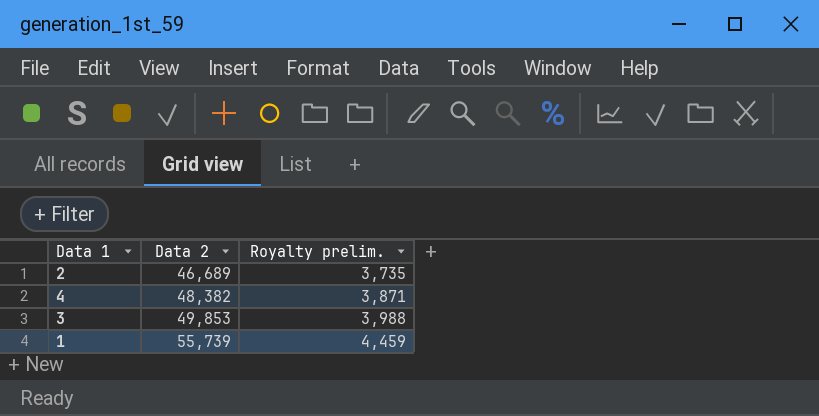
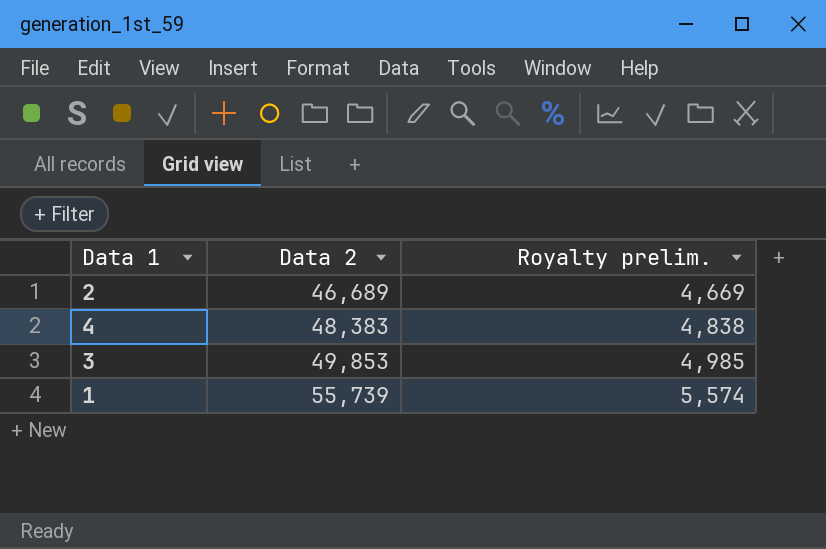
column Royalty prelim. | formula: [Data 2] * 0.08 -> [Data 2] * 0.1
4 | Data 2: 48,382 -> 48,383

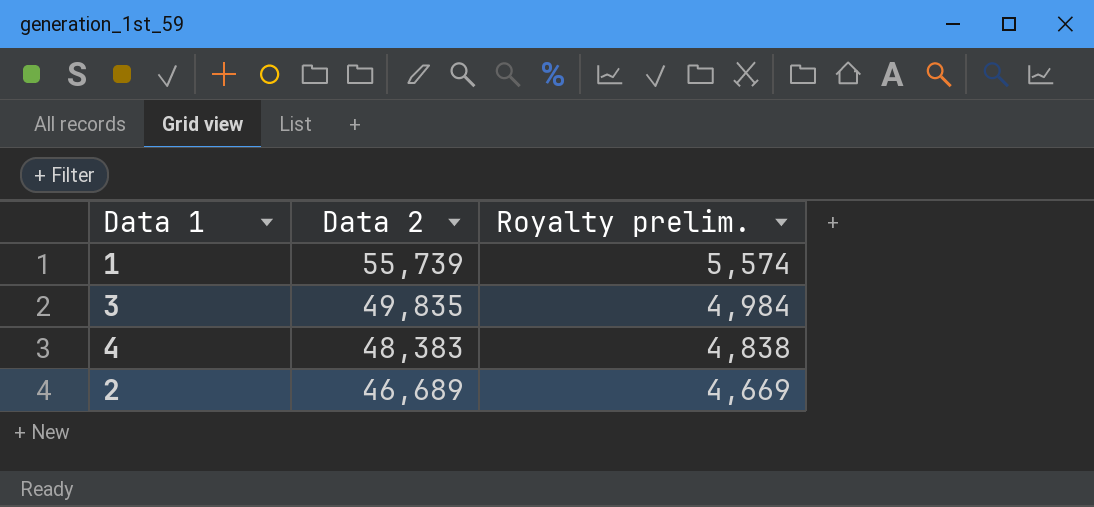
row order: Data 2 ascending -> Data 2 descending
3 | Data 2: 49,853 -> 49,835
3 | Royalty prelim.: 4,985 -> 4,984

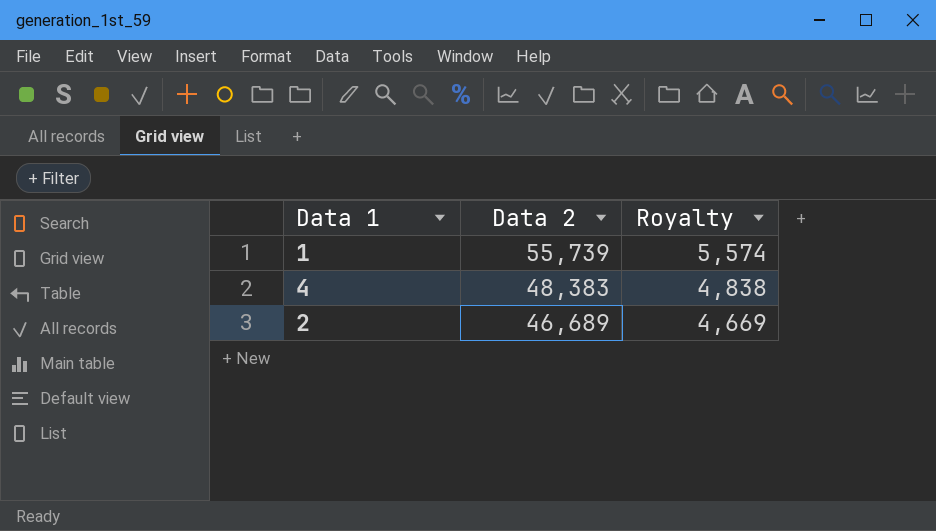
column name: Royalty prelim. -> Royalty
row 3: 49,835 | 4,984 -> none

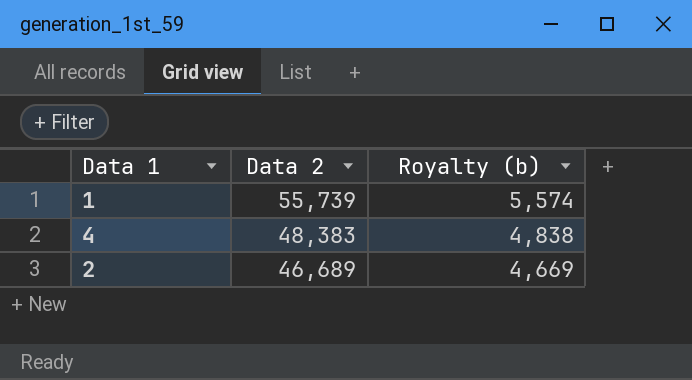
column name: Royalty -> Royalty (b)

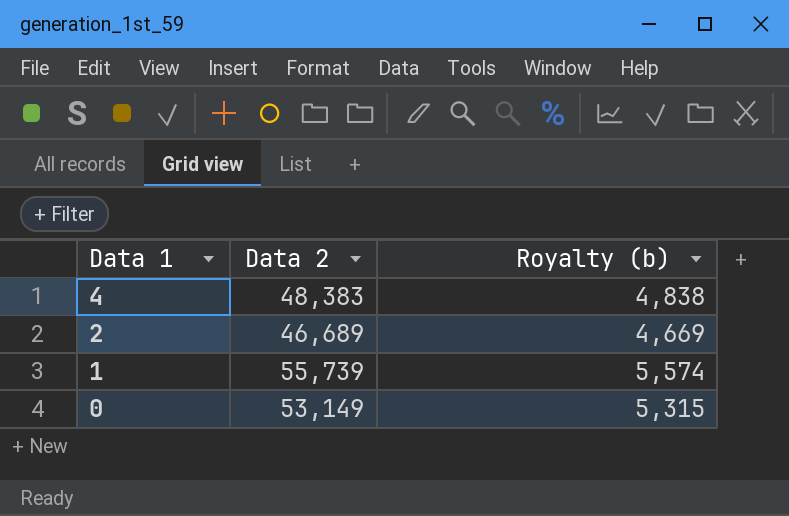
row order: Data 2 descending -> Data 1 descending
row 0: none -> 53,149 | 5,315

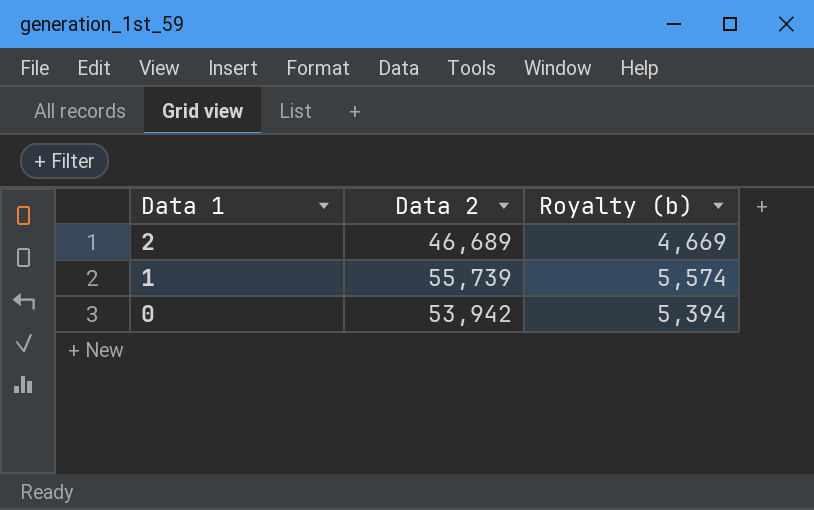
row 4: 48,383 | 4,838 -> none
0 | Data 2: 53,149 -> 53,942
0 | Royalty (b): 5,315 -> 5,394

